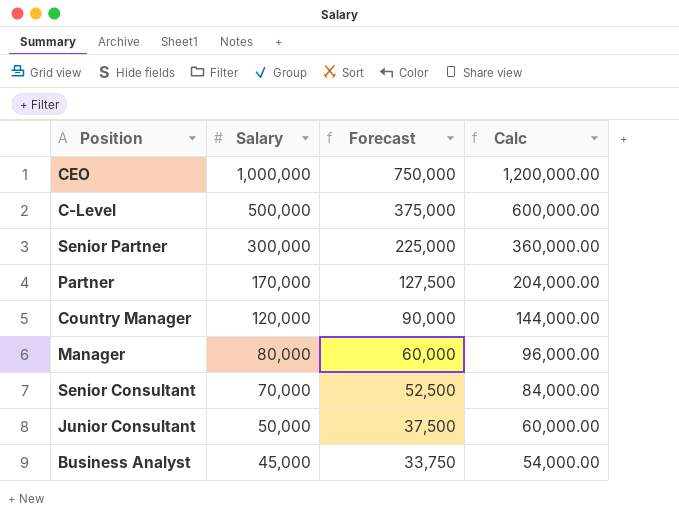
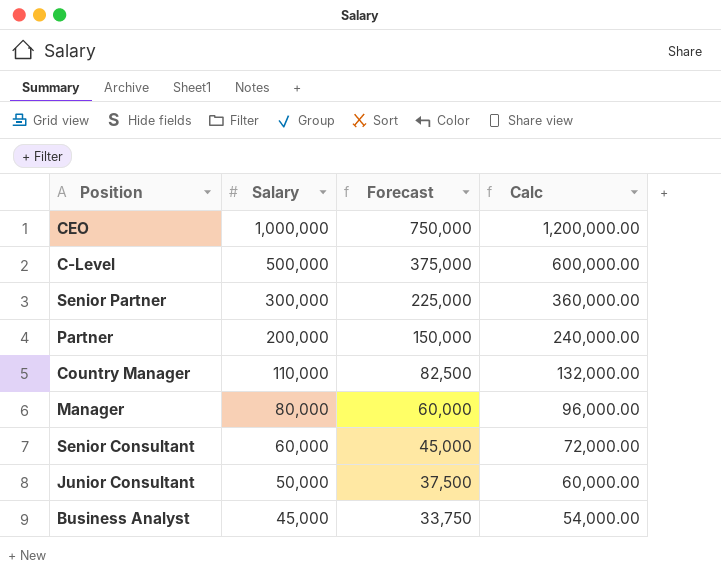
Partner | Salary: 170,000 -> 200,000
Partner | Forecast: 127,500 -> 150,000
Partner | Calc: 204,000.00 -> 240,000.00
Country Manager | Salary: 120,000 -> 110,000
Country Manager | Forecast: 90,000 -> 82,500
Country Manager | Calc: 144,000.00 -> 132,000.00
Senior Consultant | Salary: 70,000 -> 60,000
Senior Consultant | Forecast: 52,500 -> 45,000
Senior Consultant | Calc: 84,000.00 -> 72,000.00

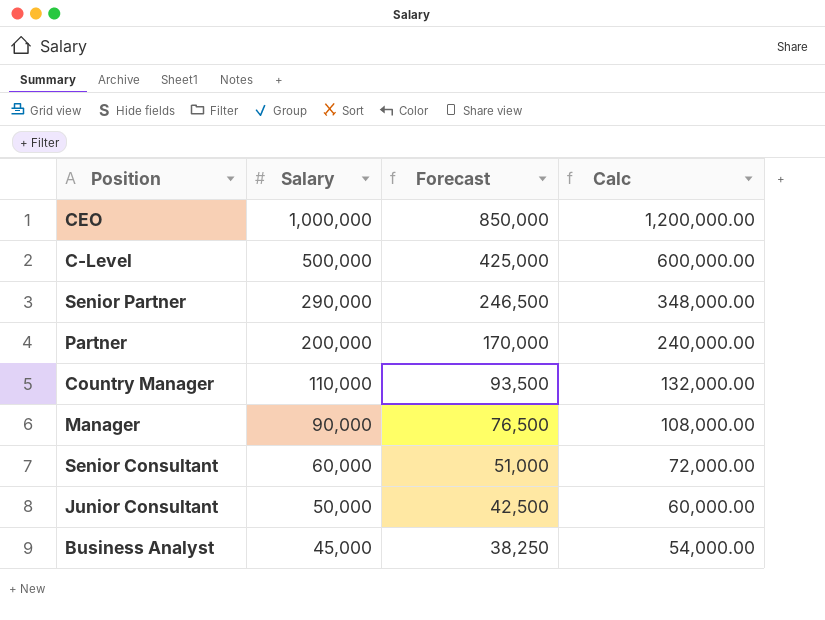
column Forecast | formula: [Salary] * 0.75 -> [Salary] * 0.85
Senior Partner | Salary: 300,000 -> 290,000
Senior Partner | Calc: 360,000.00 -> 348,000.00
Manager | Salary: 80,000 -> 90,000
Manager | Calc: 96,000.00 -> 108,000.00

